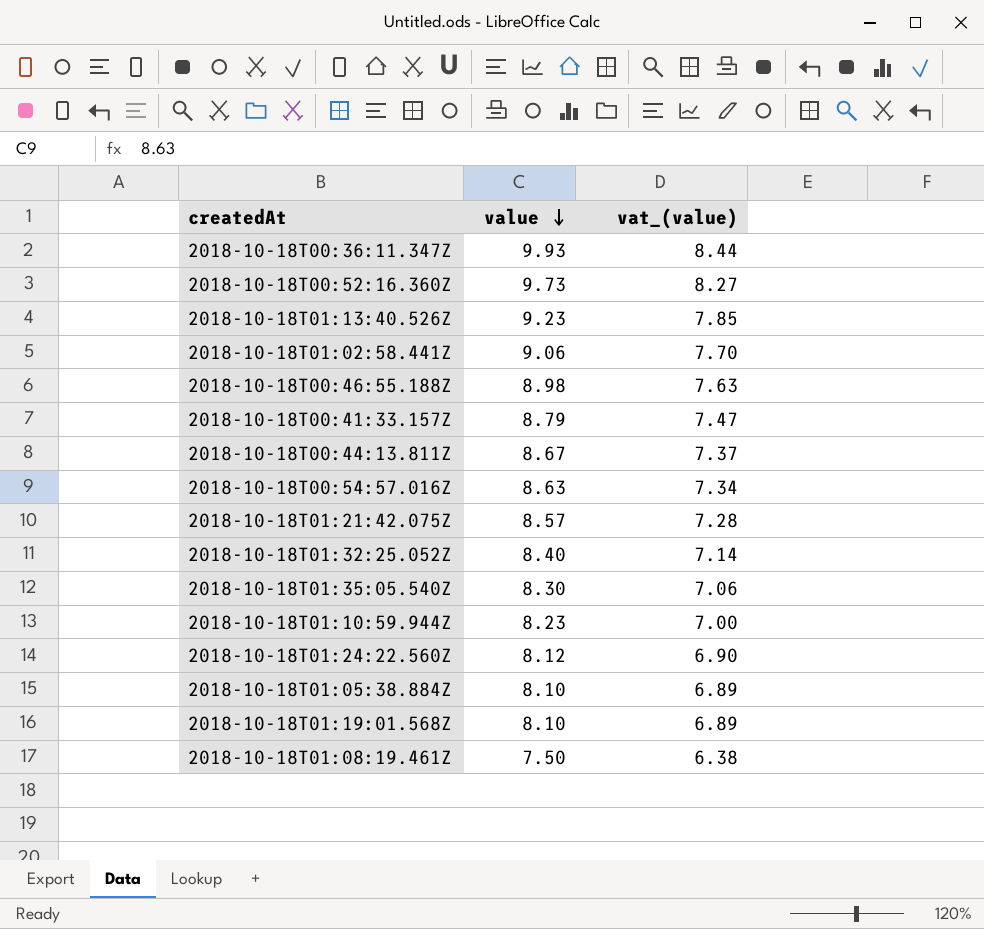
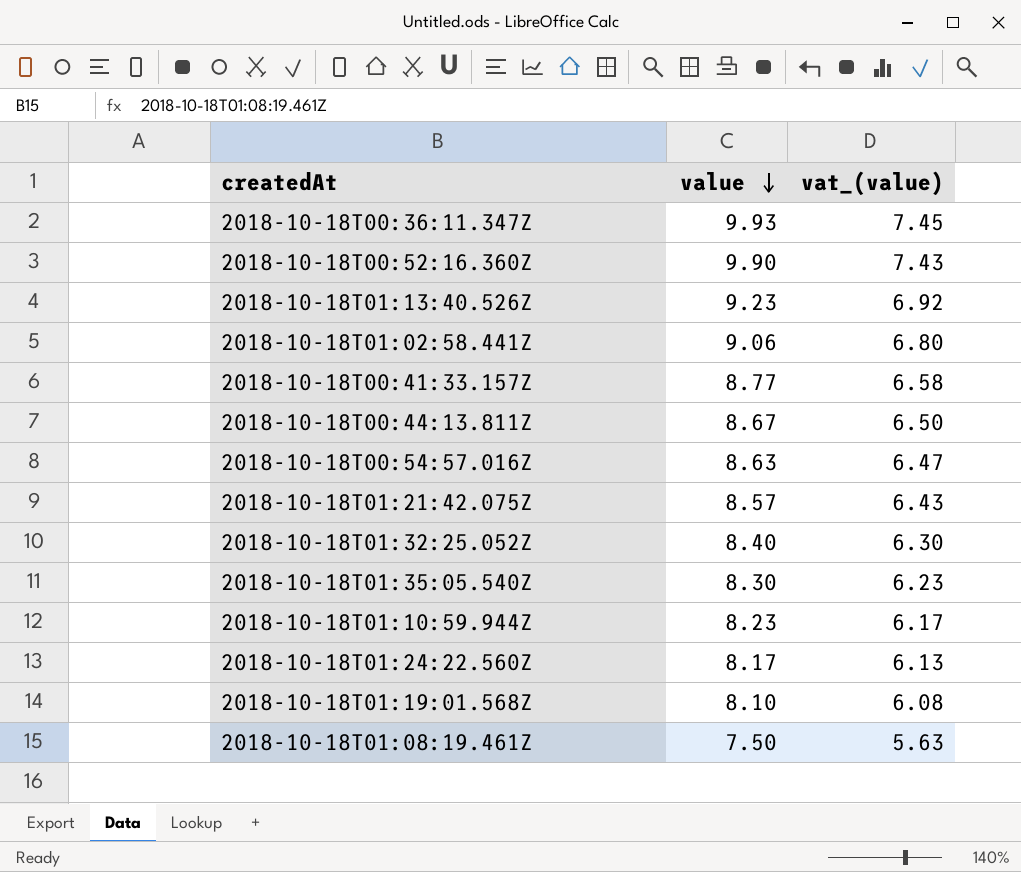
column vat_(value) | formula: [value] * 0.85 -> [value] * 0.75
row 2018-10-18T00:46:55.188Z: 8.98 | 7.63 -> none
row 2018-10-18T01:05:38.884Z: 8.10 | 6.89 -> none
2018-10-18T00:52:16.360Z | value: 9.73 -> 9.90
2018-10-18T00:41:33.157Z | value: 8.79 -> 8.77
2018-10-18T01:24:22.560Z | value: 8.12 -> 8.17

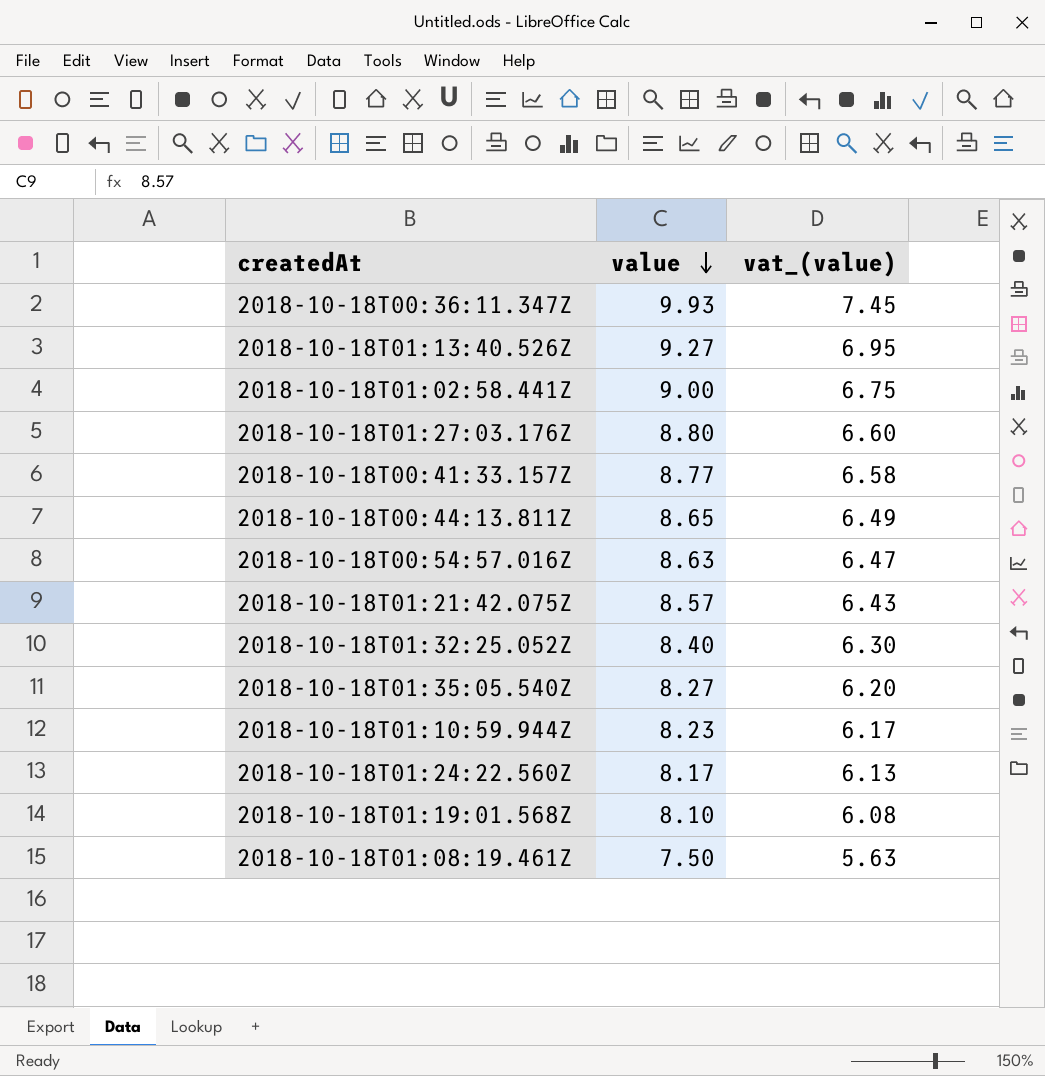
row 2018-10-18T00:52:16.360Z: 9.90 | 7.43 -> none
2018-10-18T01:13:40.526Z | value: 9.23 -> 9.27
2018-10-18T01:13:40.526Z | vat_(value): 6.92 -> 6.95
2018-10-18T01:02:58.441Z | value: 9.06 -> 9.00
2018-10-18T01:02:58.441Z | vat_(value): 6.80 -> 6.75
row 2018-10-18T01:27:03.176Z: none -> 8.80 | 6.60
2018-10-18T00:44:13.811Z | value: 8.67 -> 8.65
2018-10-18T00:44:13.811Z | vat_(value): 6.50 -> 6.49
2018-10-18T01:35:05.540Z | value: 8.30 -> 8.27
2018-10-18T01:35:05.540Z | vat_(value): 6.23 -> 6.20

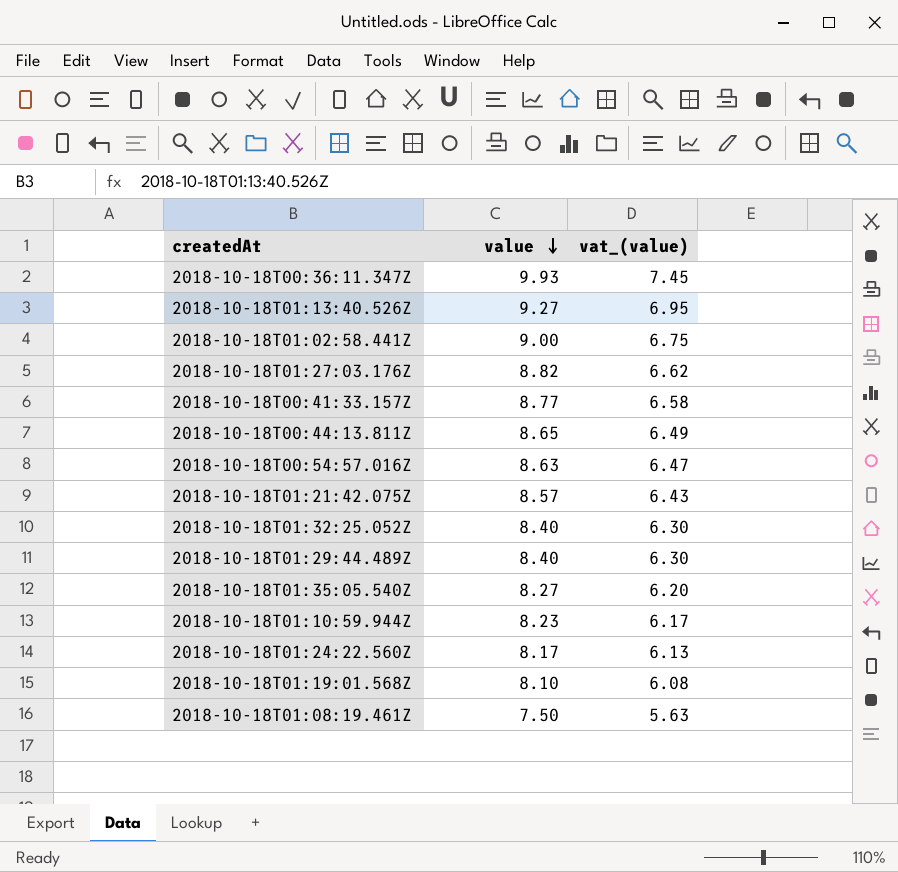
2018-10-18T01:27:03.176Z | value: 8.80 -> 8.82
2018-10-18T01:27:03.176Z | vat_(value): 6.60 -> 6.62
row 2018-10-18T01:29:44.489Z: none -> 8.40 | 6.30

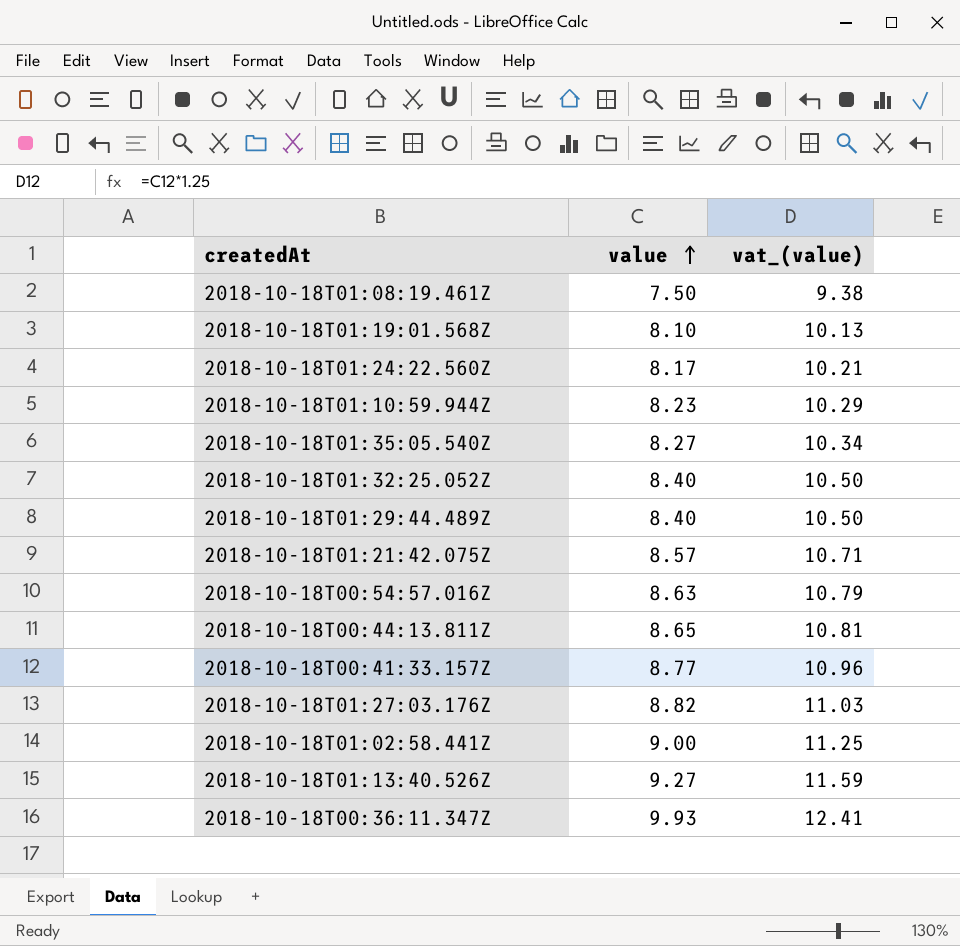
row order: value descending -> value ascending
column vat_(value) | formula: [value] * 0.75 -> [value] * 1.25

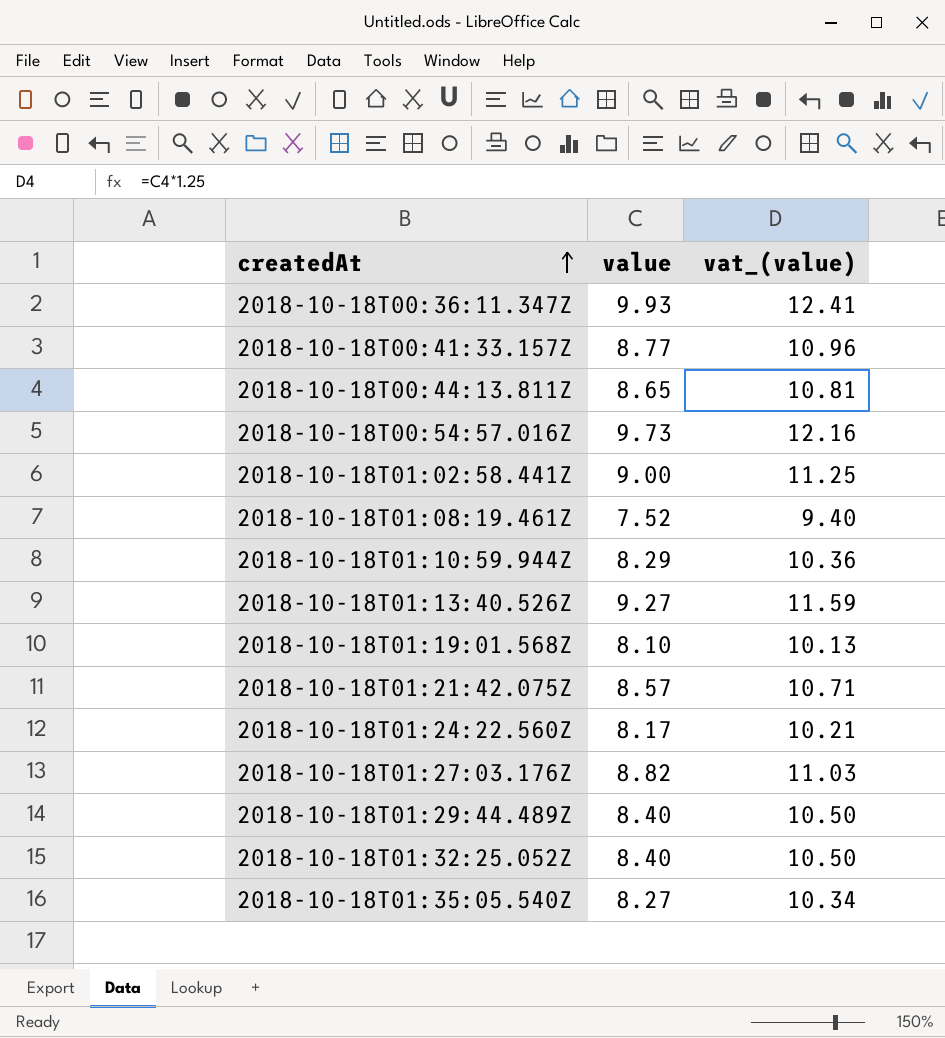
row order: value ascending -> createdAt ascending
2018-10-18T00:54:57.016Z | value: 8.63 -> 9.73
2018-10-18T00:54:57.016Z | vat_(value): 10.79 -> 12.16
2018-10-18T01:08:19.461Z | value: 7.50 -> 7.52
2018-10-18T01:08:19.461Z | vat_(value): 9.38 -> 9.40
2018-10-18T01:10:59.944Z | value: 8.23 -> 8.29
2018-10-18T01:10:59.944Z | vat_(value): 10.29 -> 10.36

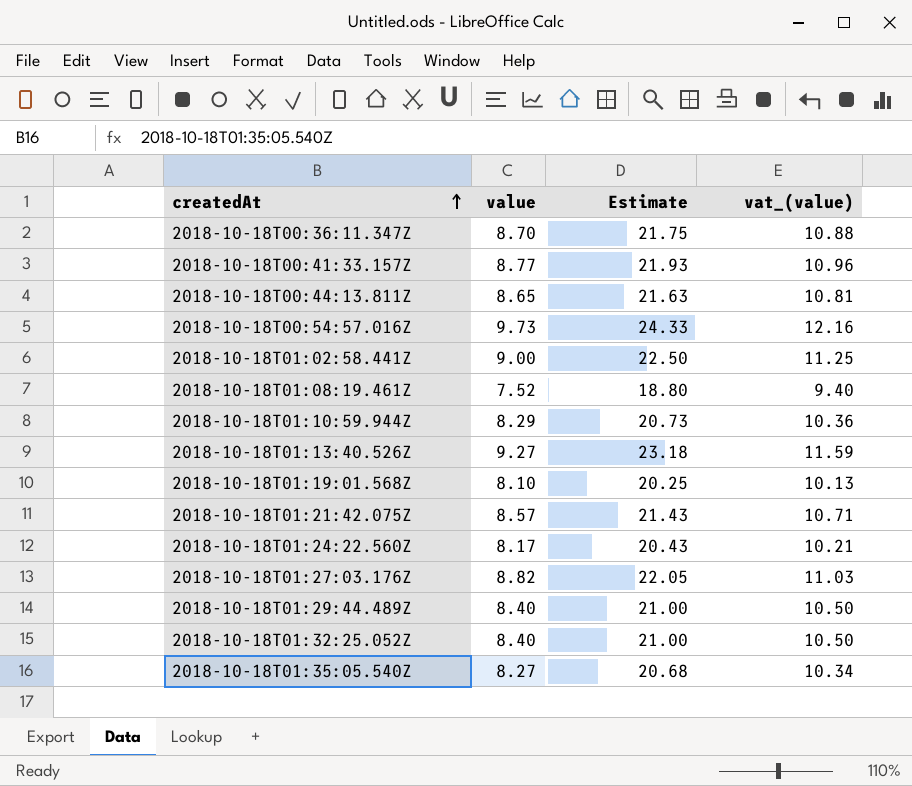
column Estimate | formula: none -> [value] * 2.5
2018-10-18T00:36:11.347Z | value: 9.93 -> 8.70
2018-10-18T00:36:11.347Z | vat_(value): 12.41 -> 10.88

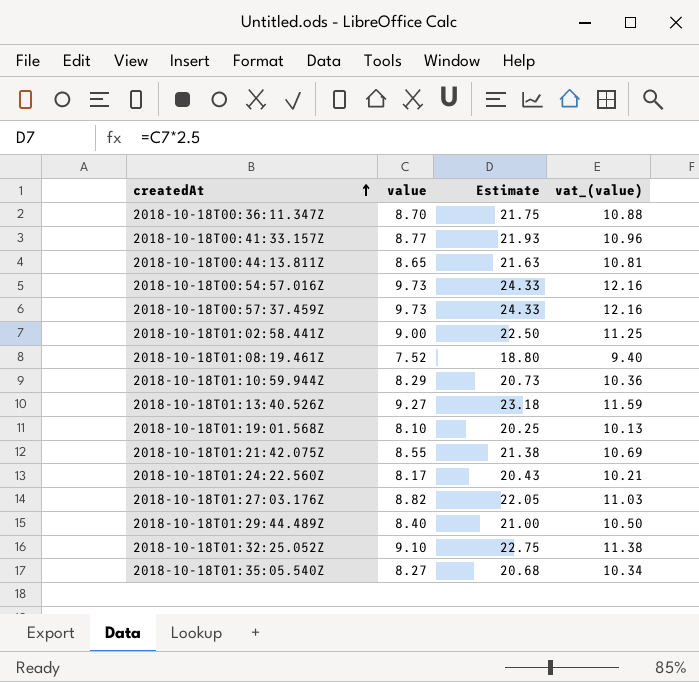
row 2018-10-18T00:57:37.459Z: none -> 9.73 | 24.33 | 12.16
2018-10-18T01:21:42.075Z | value: 8.57 -> 8.55
2018-10-18T01:21:42.075Z | Estimate: 21.43 -> 21.38
2018-10-18T01:21:42.075Z | vat_(value): 10.71 -> 10.69
2018-10-18T01:32:25.052Z | value: 8.40 -> 9.10
2018-10-18T01:32:25.052Z | Estimate: 21.00 -> 22.75
2018-10-18T01:32:25.052Z | vat_(value): 10.50 -> 11.38

